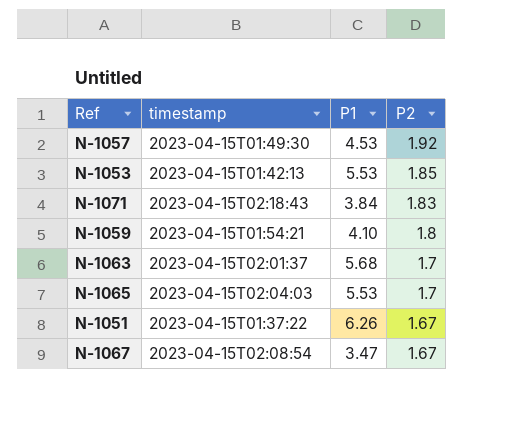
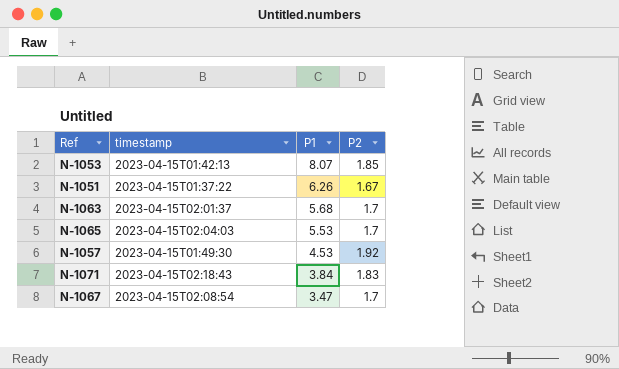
row order: P2 descending -> P1 descending
row N-1059: 2023-04-15T01:54:21 | 4.10 | 1.8 -> none
N-1053 | P1: 5.53 -> 8.07
N-1067 | P2: 1.67 -> 1.7

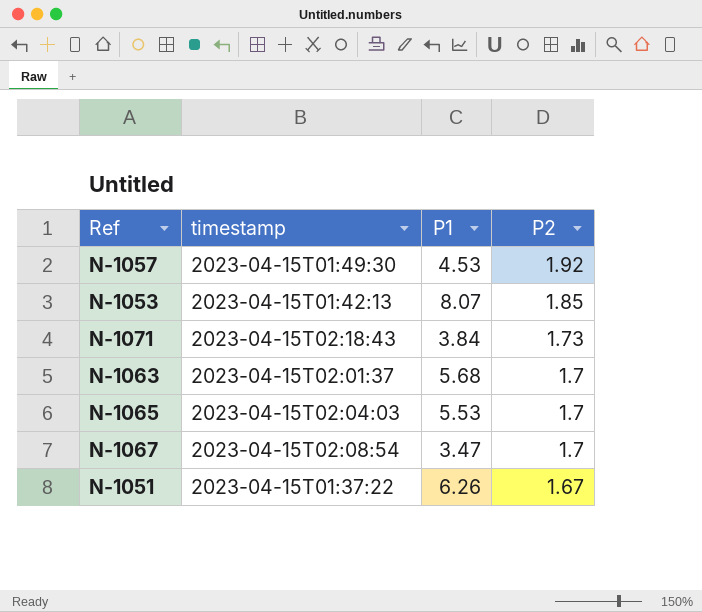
row order: P1 descending -> P2 descending
N-1071 | P2: 1.83 -> 1.73

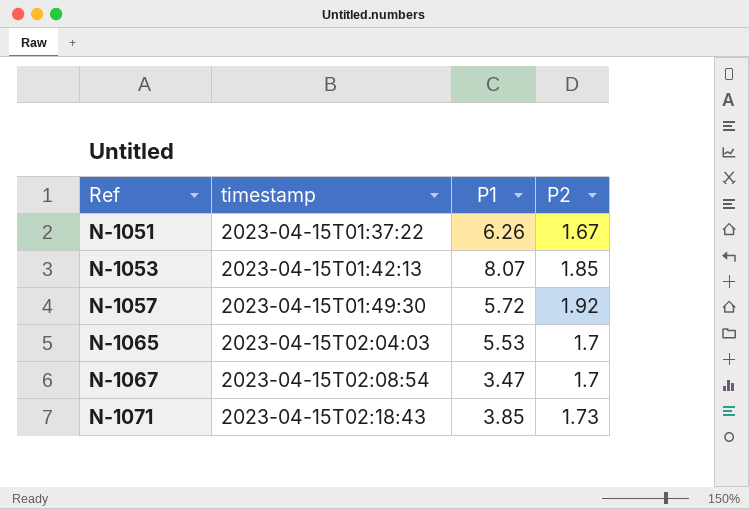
row order: P2 descending -> Ref ascending
row N-1063: 2023-04-15T02:01:37 | 5.68 | 1.7 -> none
N-1057 | P1: 4.53 -> 5.72
N-1071 | P1: 3.84 -> 3.85

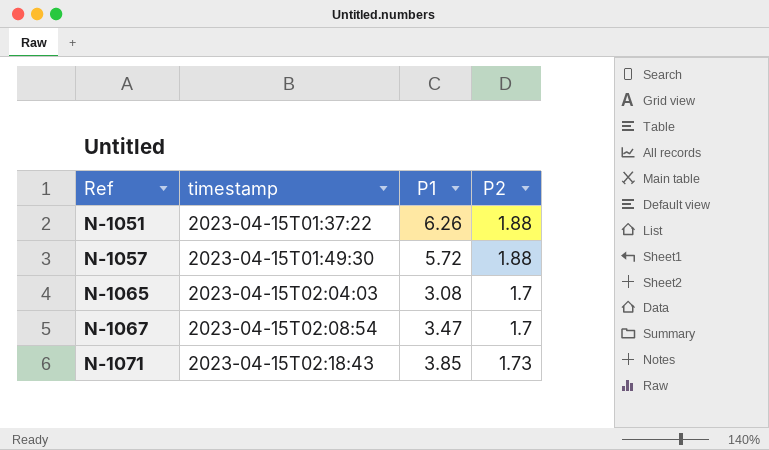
row N-1053: 2023-04-15T01:42:13 | 8.07 | 1.85 -> none
N-1051 | P2: 1.67 -> 1.88
N-1057 | P2: 1.92 -> 1.88
N-1065 | P1: 5.53 -> 3.08

